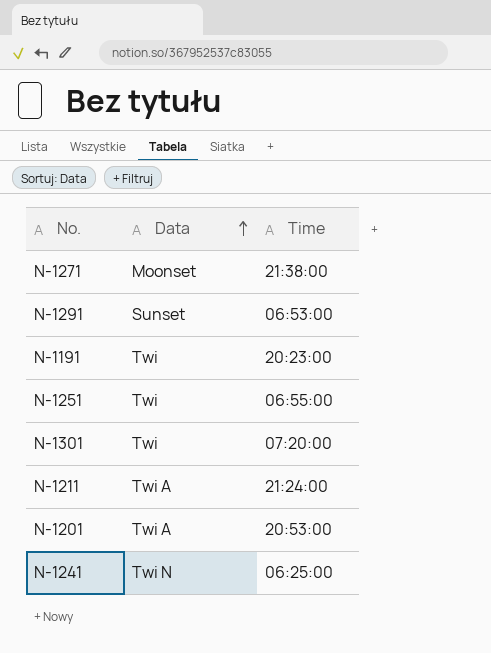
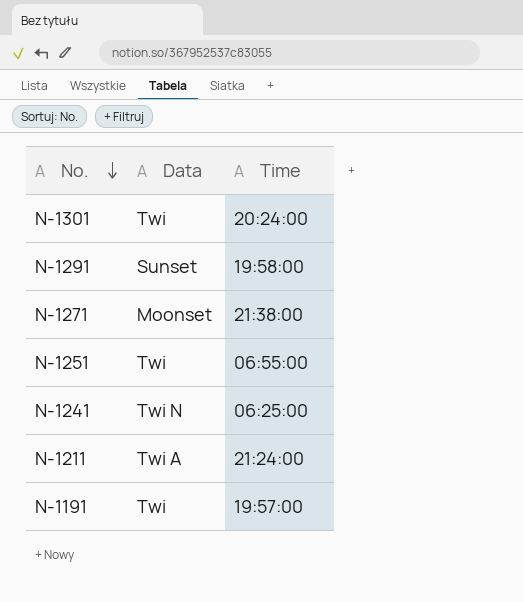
row order: Data ascending -> No. descending
row N-1201: Twi A | 20:53:00 -> none
N-1301 | Time: 07:20:00 -> 20:24:00
N-1291 | Time: 06:53:00 -> 19:58:00
N-1191 | Time: 20:23:00 -> 19:57:00

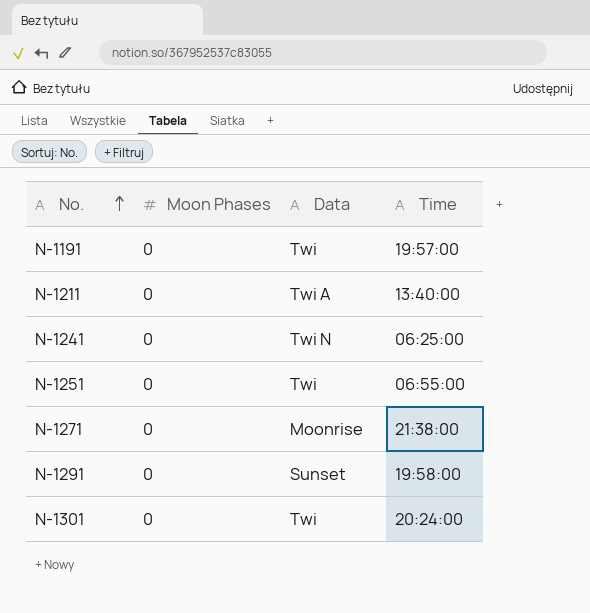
row order: No. descending -> No. ascending
column Moon Phases | position: none -> 2
N-1211 | Time: 21:24:00 -> 13:40:00
N-1271 | Data: Moonset -> Moonrise

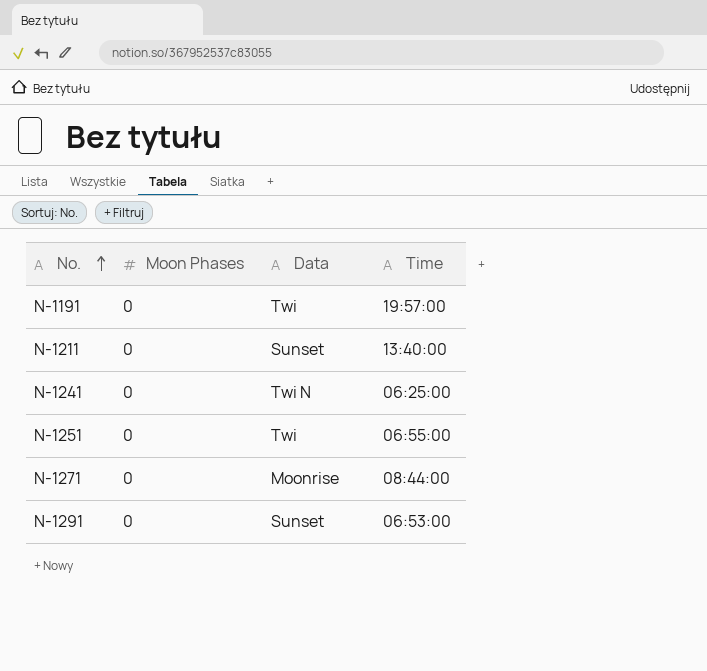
row N-1301: 0 | Twi | 20:24:00 -> none
N-1211 | Data: Twi A -> Sunset
N-1271 | Time: 21:38:00 -> 08:44:00
N-1291 | Time: 19:58:00 -> 06:53:00

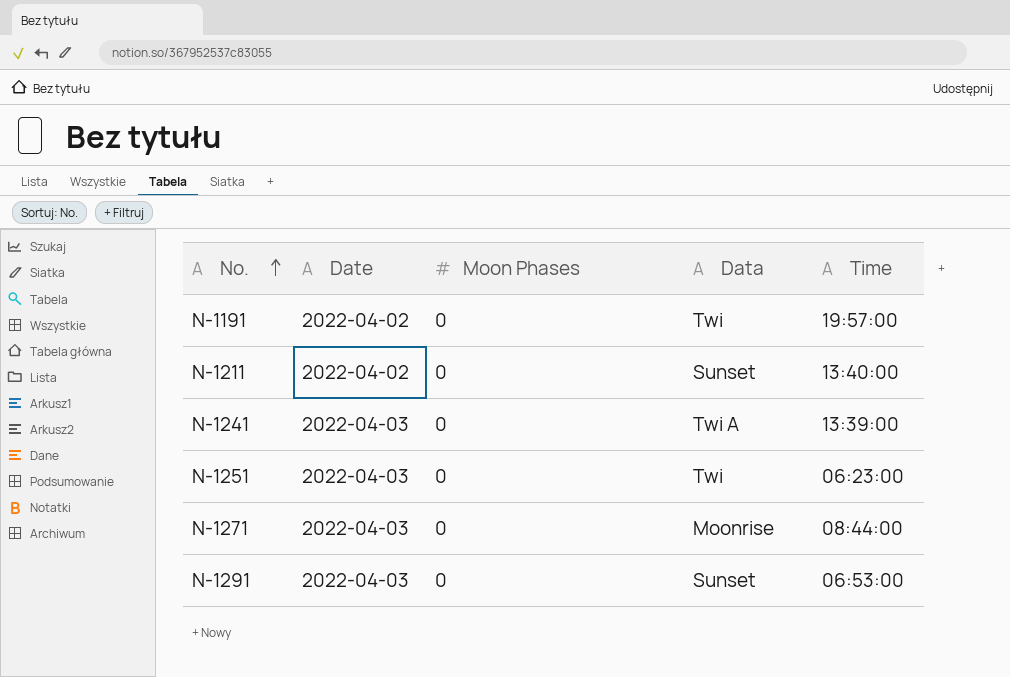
column Date | position: none -> 2
N-1241 | Data: Twi N -> Twi A
N-1241 | Time: 06:25:00 -> 13:39:00
N-1251 | Time: 06:55:00 -> 06:23:00

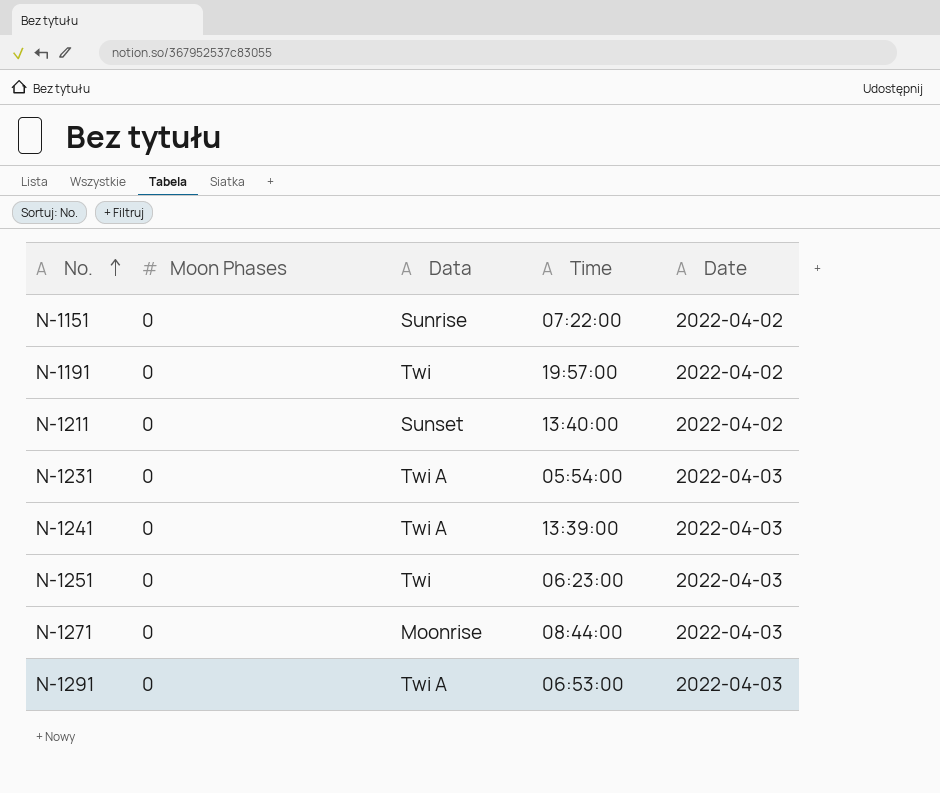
column Date | position: 2 -> 5
row N-1151: none -> 0 | Sunrise | 07:22:00 | 2022-04-02
row N-1231: none -> 0 | Twi A | 05:54:00 | 2022-04-03
N-1291 | Data: Sunset -> Twi A

